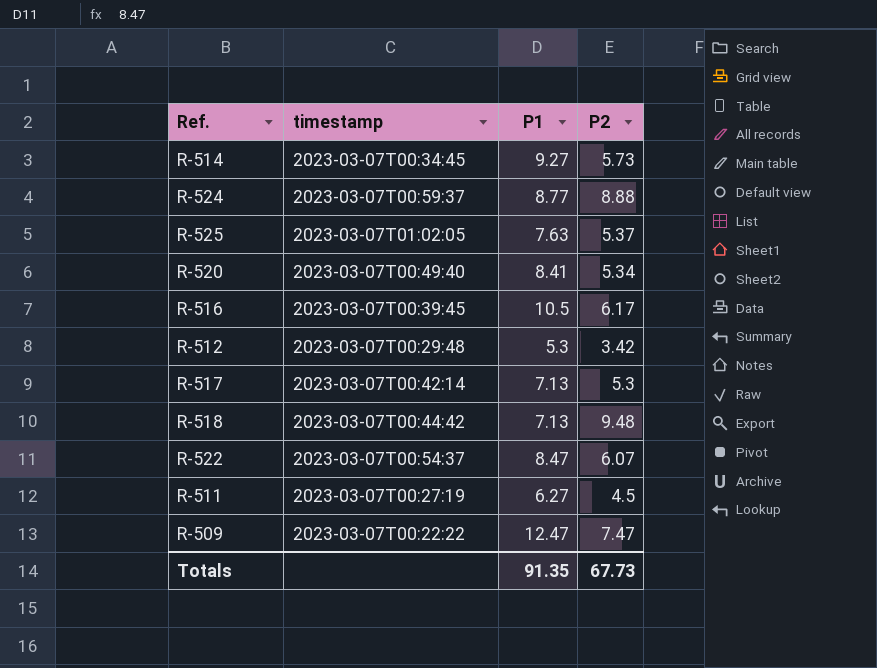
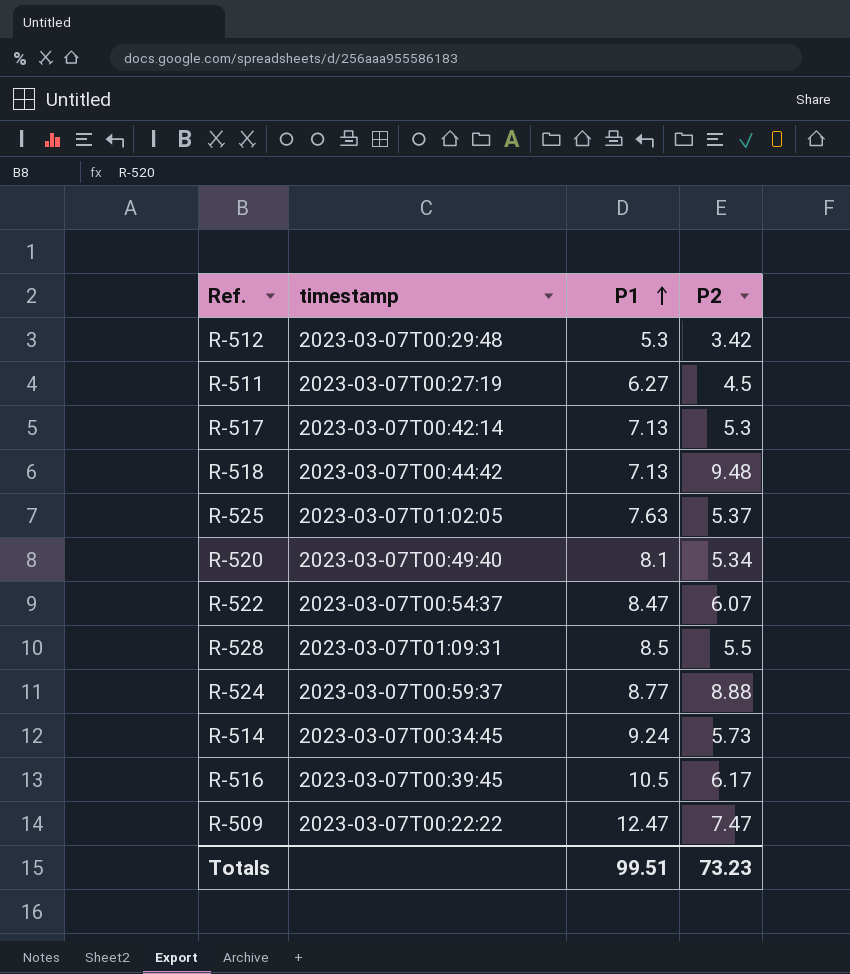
row order: none -> P1 ascending
R-520 | P1: 8.41 -> 8.1
row R-528: none -> 2023-03-07T01:09:31 | 8.5 | 5.5
R-514 | P1: 9.27 -> 9.24
Totals | P1: 91.35 -> 99.51
Totals | P2: 67.73 -> 73.23

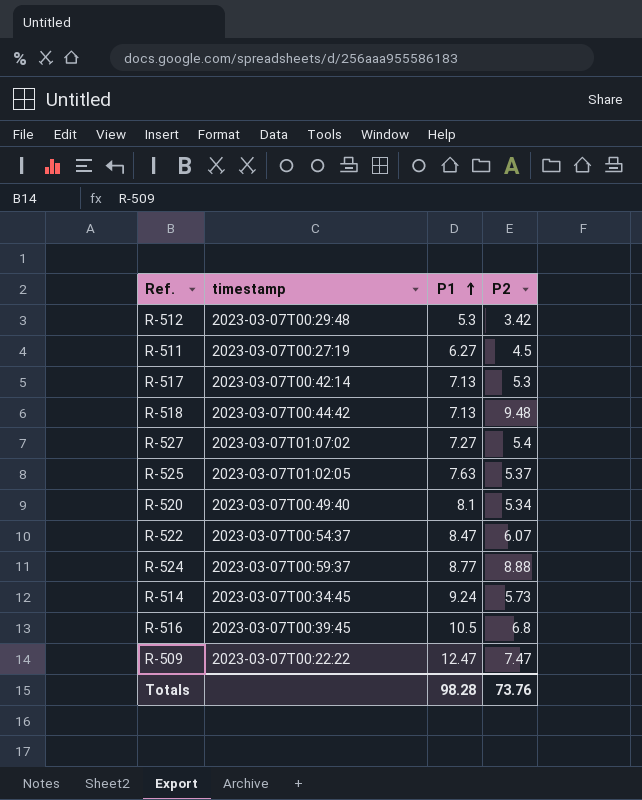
row R-528: 2023-03-07T01:09:31 | 8.5 | 5.5 -> none
row R-527: none -> 2023-03-07T01:07:02 | 7.27 | 5.4
R-516 | P2: 6.17 -> 6.8
Totals | P1: 99.51 -> 98.28
Totals | P2: 73.23 -> 73.76

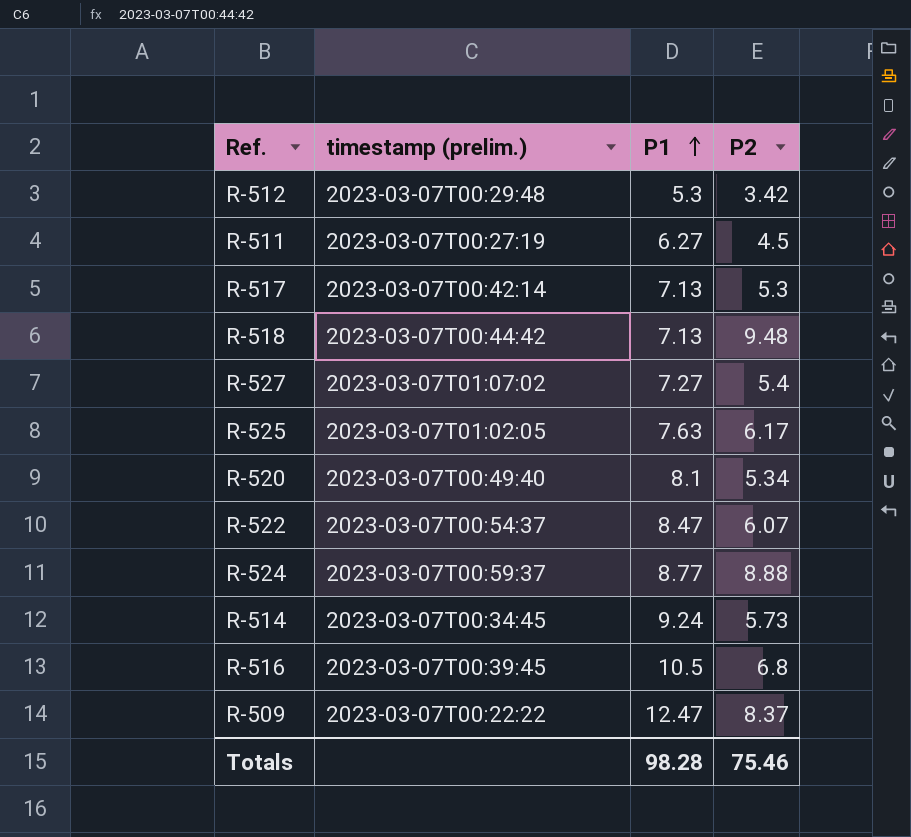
column name: timestamp -> timestamp (prelim.)
R-525 | P2: 5.37 -> 6.17
R-509 | P2: 7.47 -> 8.37
Totals | P2: 73.76 -> 75.46

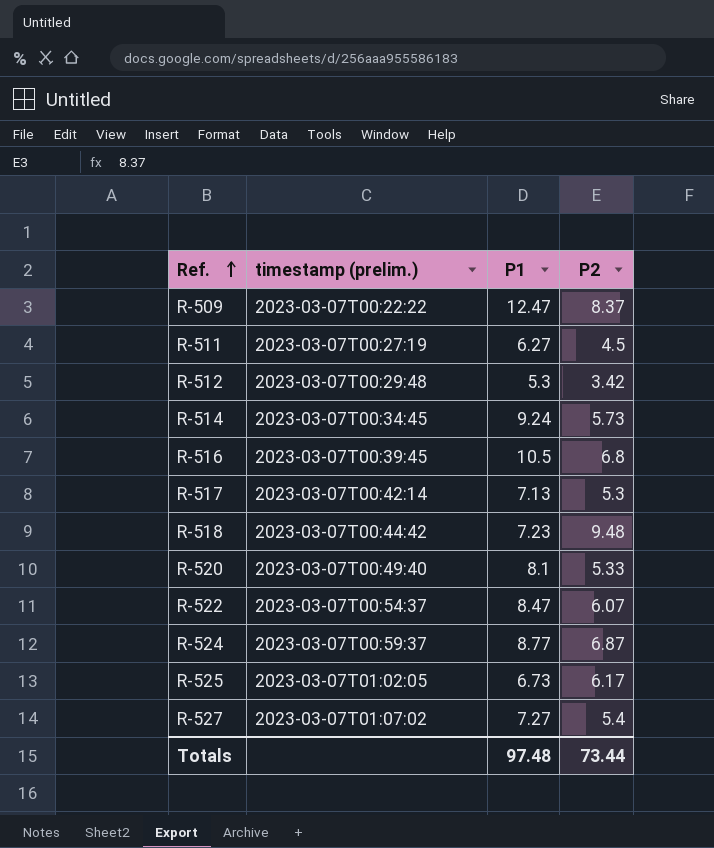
row order: P1 ascending -> Ref. ascending
R-518 | P1: 7.13 -> 7.23
R-520 | P2: 5.34 -> 5.33
R-524 | P2: 8.88 -> 6.87
R-525 | P1: 7.63 -> 6.73
Totals | P1: 98.28 -> 97.48
Totals | P2: 75.46 -> 73.44

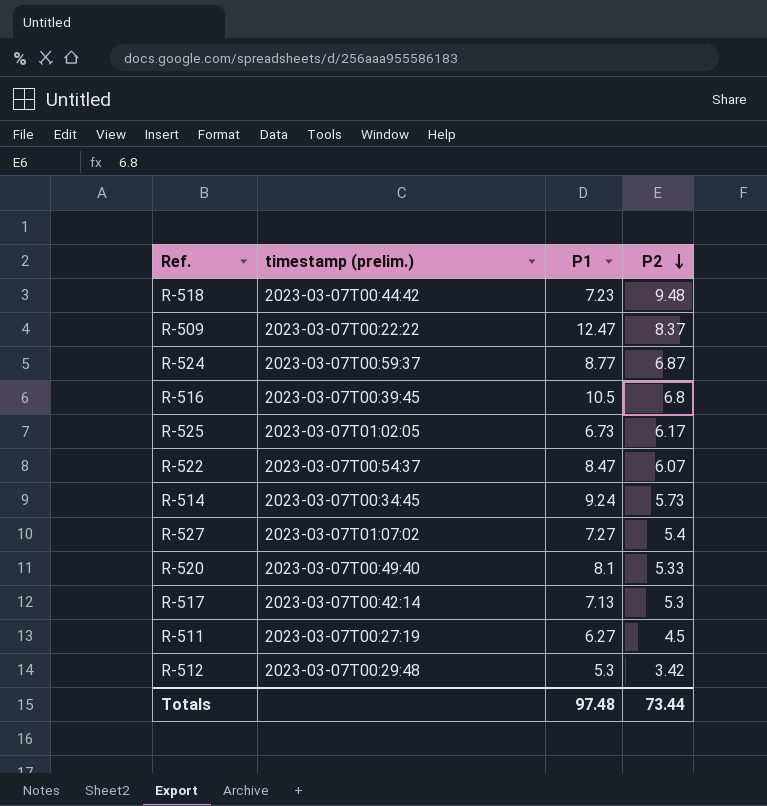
row order: Ref. ascending -> P2 descending

